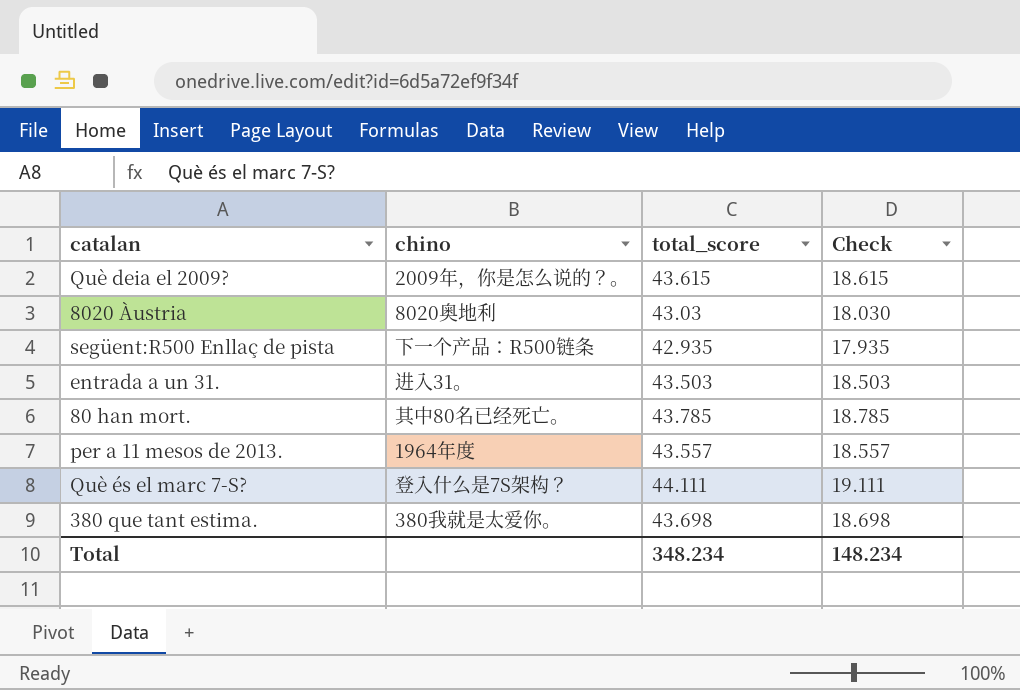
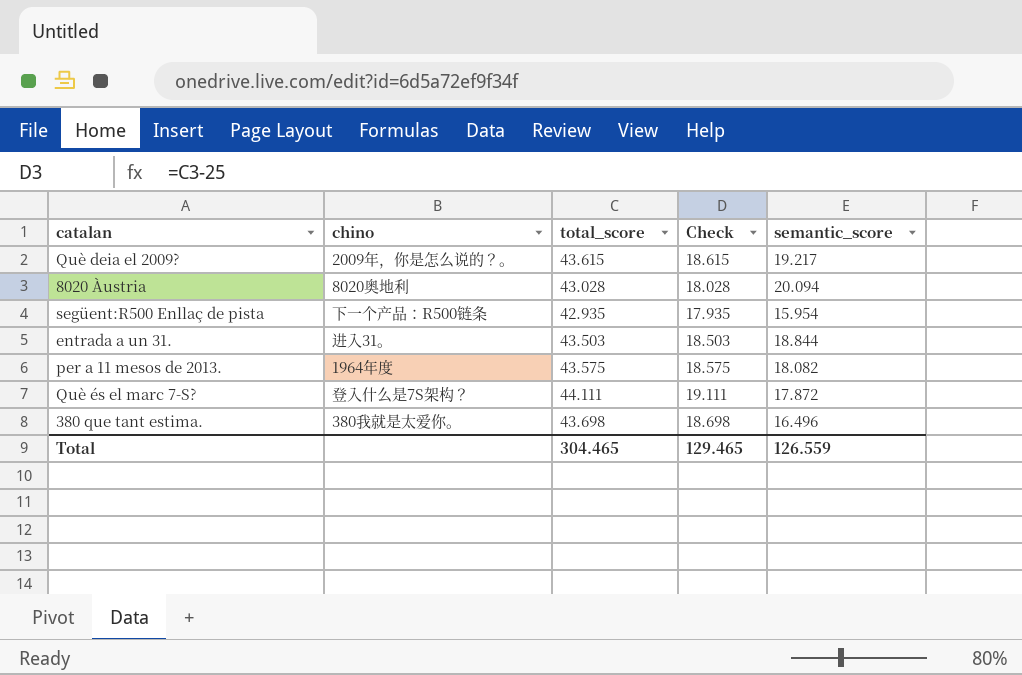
column semantic_score | position: none -> 5
row 80 han mort.: 其中80名已经死亡。 | 43.785 | 18.785 -> none
8020 Àustria | total_score: 43.03 -> 43.028
8020 Àustria | Check: 18.030 -> 18.028
per a 11 mesos de 2013. | total_score: 43.557 -> 43.575
per a 11 mesos de 2013. | Check: 18.557 -> 18.575
Total | total_score: 348.234 -> 304.465
Total | Check: 148.234 -> 129.465

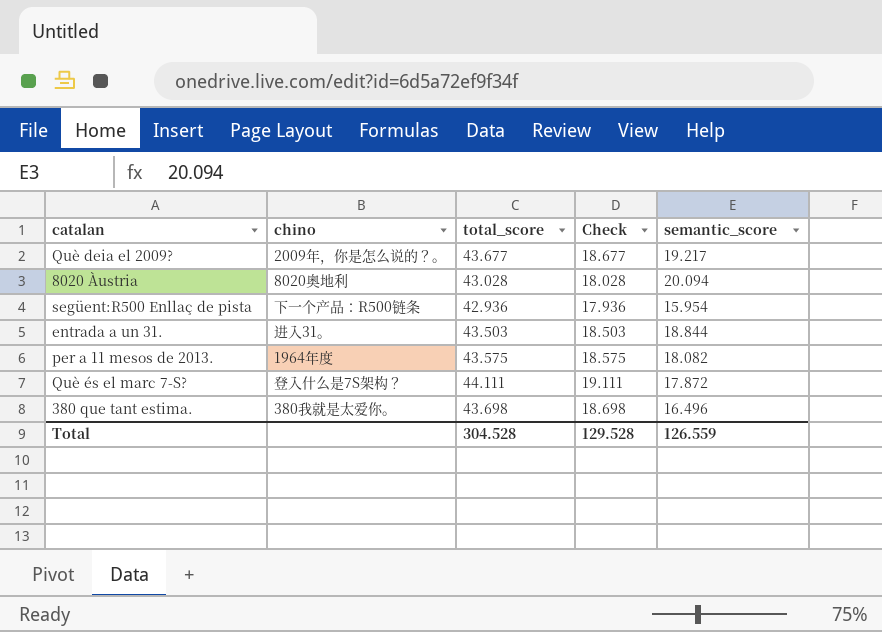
Què deia el 2009? | total_score: 43.615 -> 43.677
Què deia el 2009? | Check: 18.615 -> 18.677
següent:R500 Enllaç de pista | total_score: 42.935 -> 42.936
següent:R500 Enllaç de pista | Check: 17.935 -> 17.936
Total | total_score: 304.465 -> 304.528
Total | Check: 129.465 -> 129.528

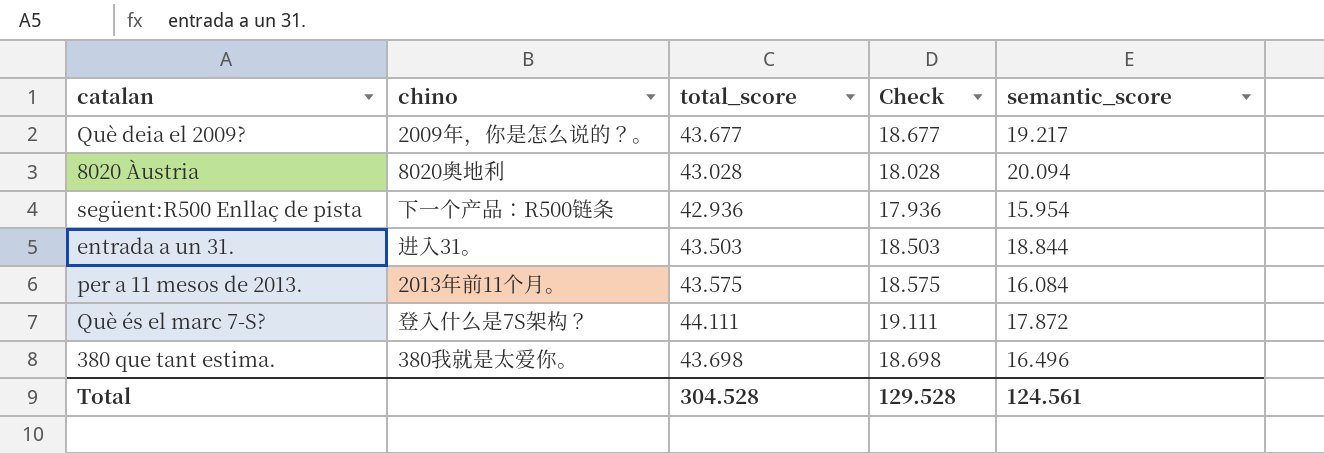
per a 11 mesos de 2013. | chino: 1964年度 -> 2013年前11个月。
per a 11 mesos de 2013. | semantic_score: 18.082 -> 16.084
Total | semantic_score: 126.559 -> 124.561

